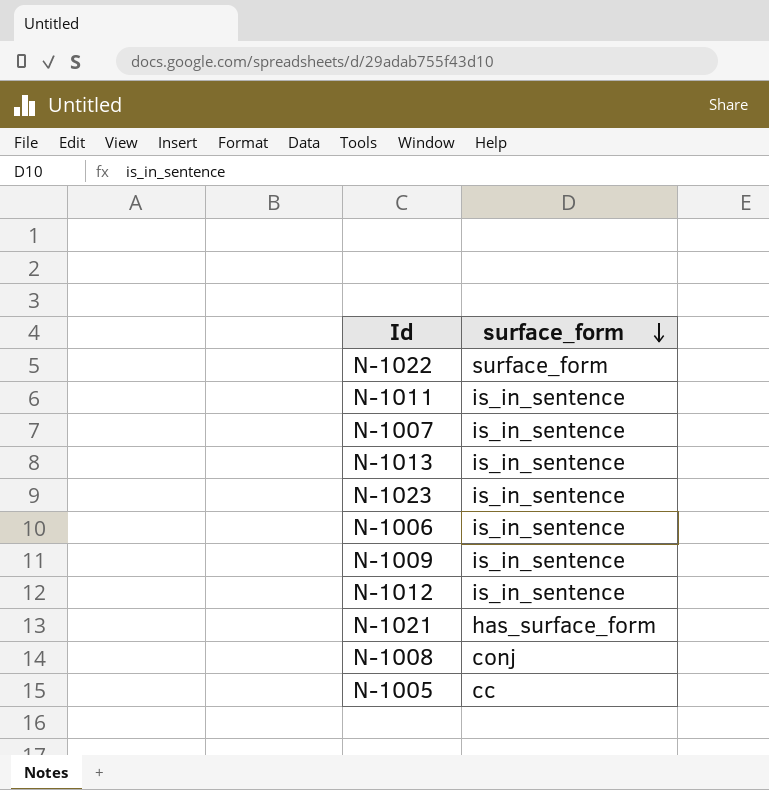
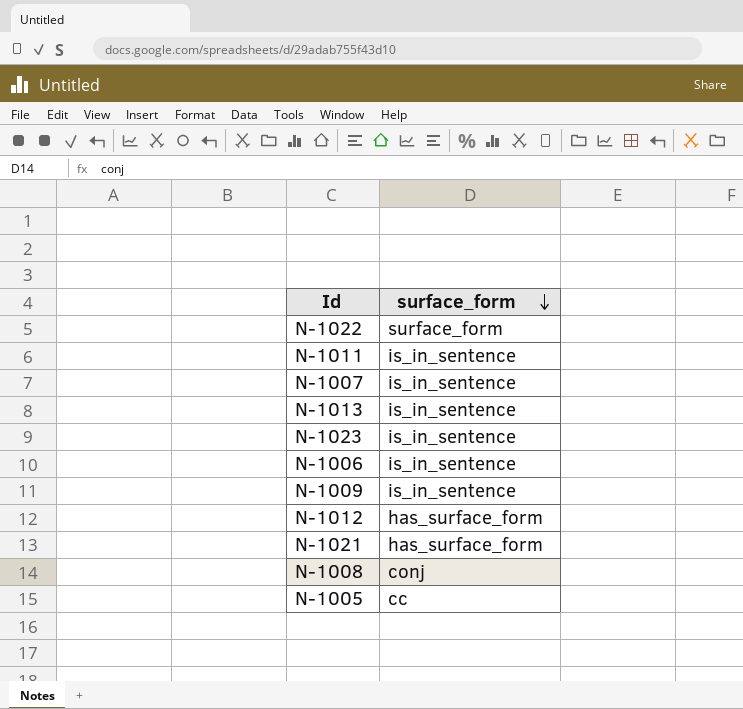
N-1012 | surface_form: is_in_sentence -> has_surface_form

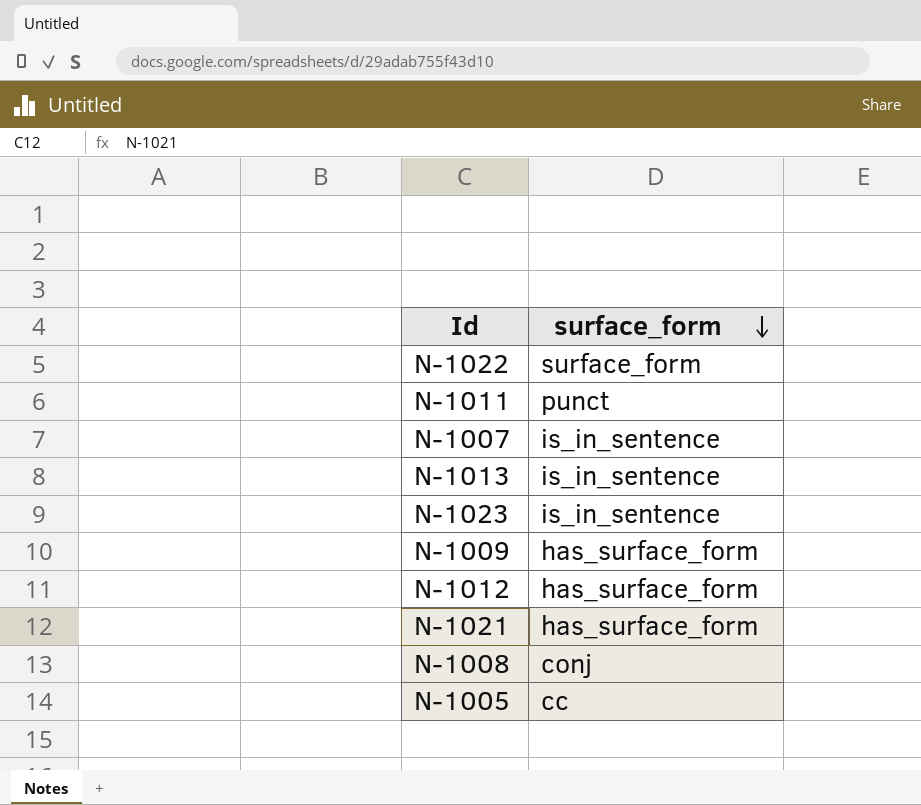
row N-1006: is_in_sentence -> none
N-1011 | surface_form: is_in_sentence -> punct
N-1009 | surface_form: is_in_sentence -> has_surface_form

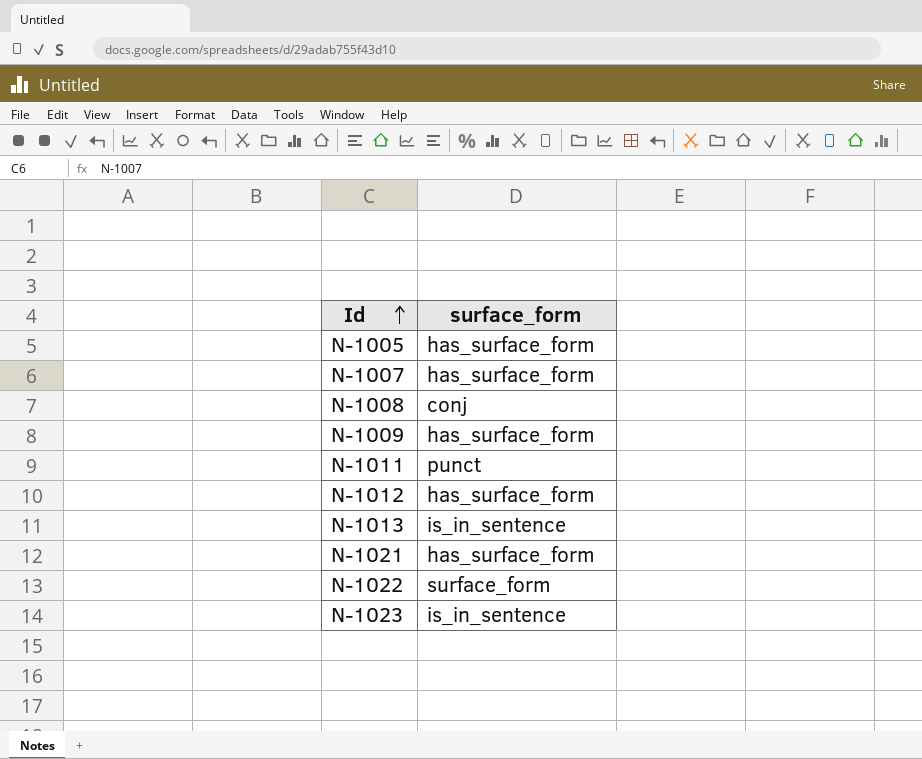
row order: surface_form descending -> Id ascending
N-1005 | surface_form: cc -> has_surface_form
N-1007 | surface_form: is_in_sentence -> has_surface_form

